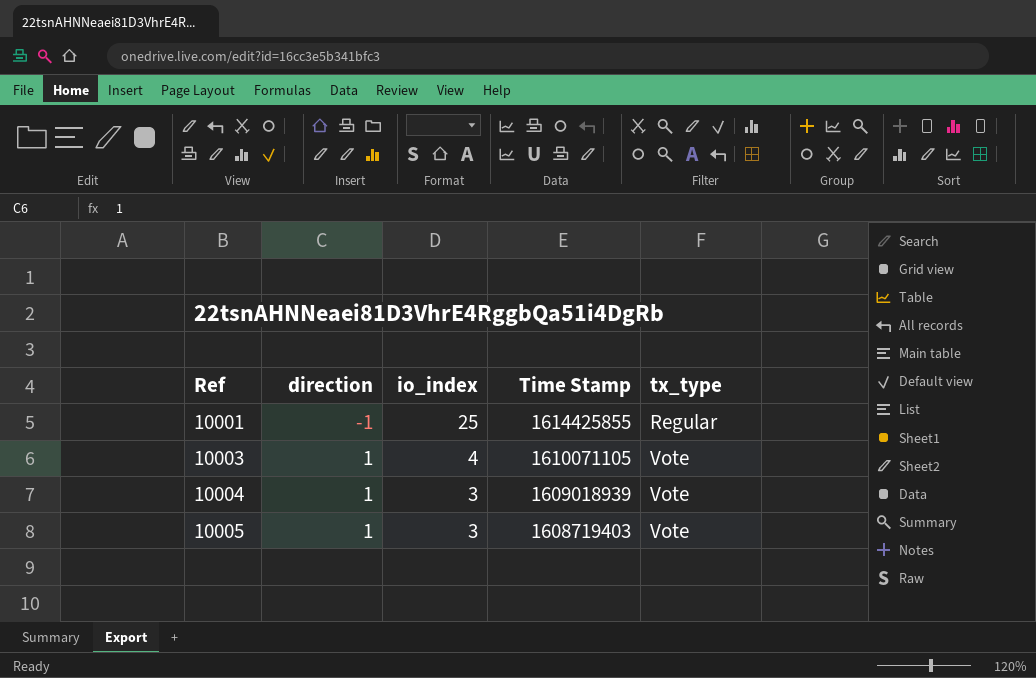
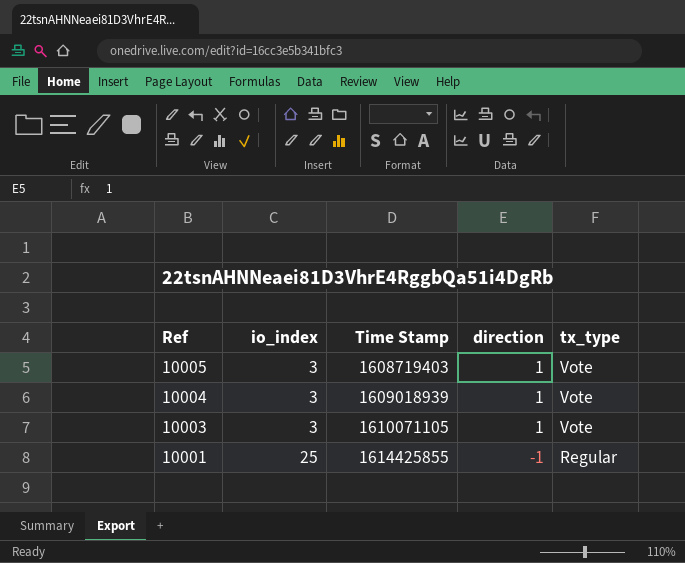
row order: Ref ascending -> Ref descending
column direction | position: 2 -> 4
10003 | io_index: 4 -> 3

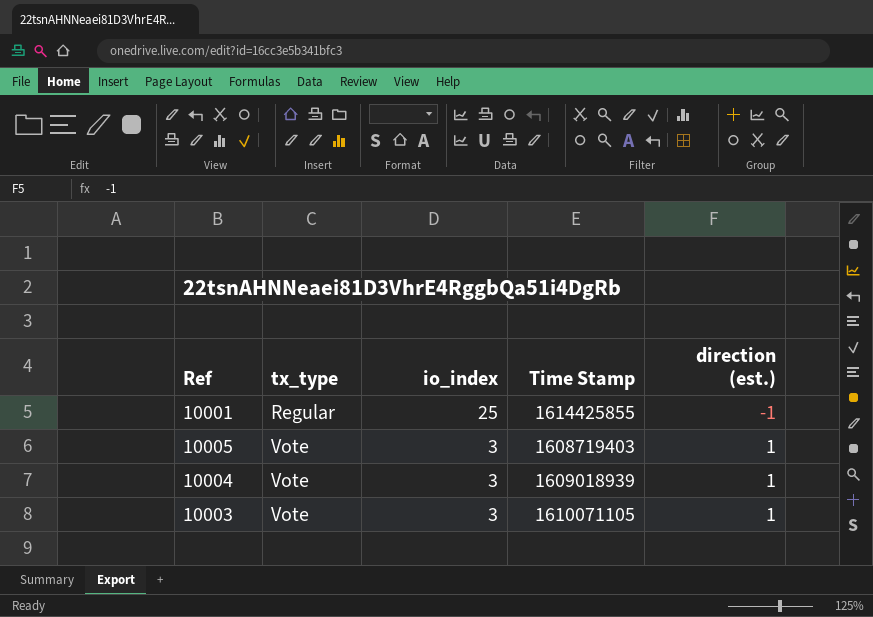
row order: Ref descending -> tx_type ascending
column tx_type | position: 5 -> 2
column name: direction -> direction (est.)

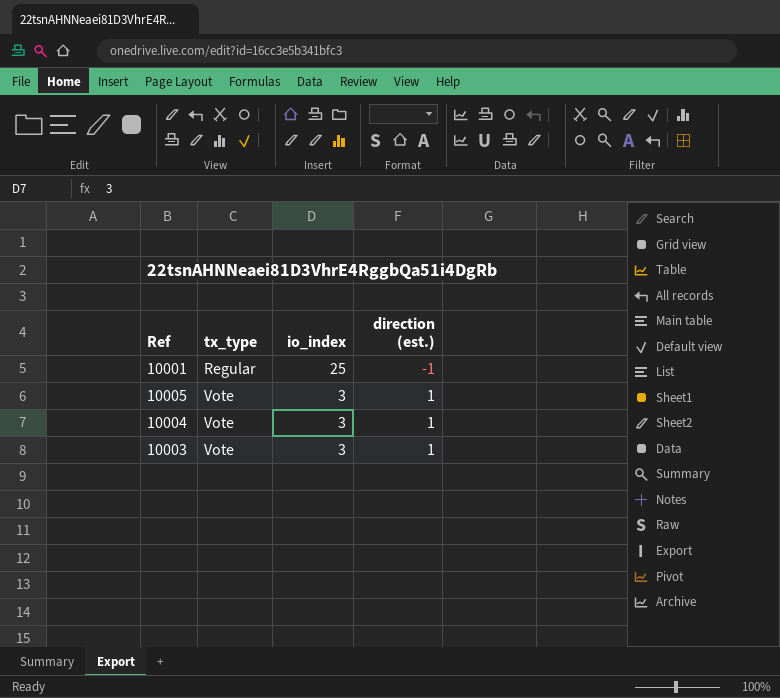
column Time Stamp | position: 4 -> none

